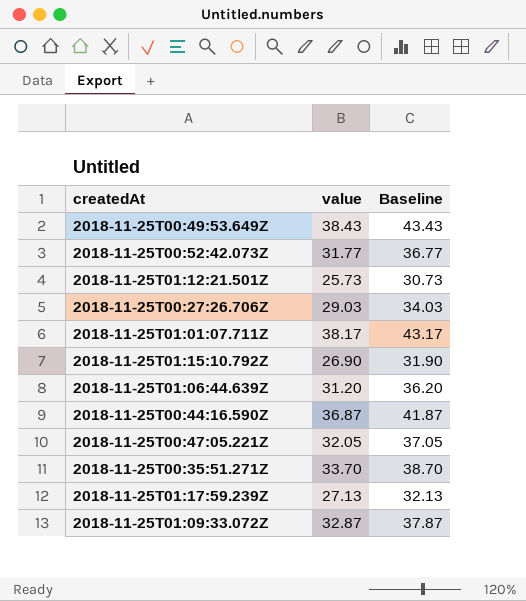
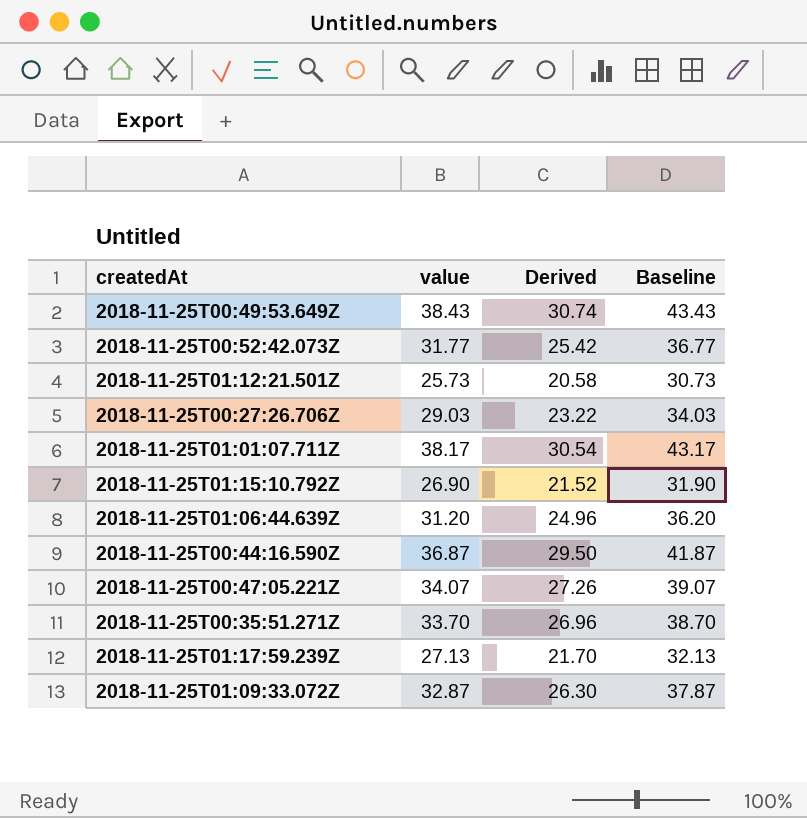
column Derived | formula: none -> [value] * 0.8
2018-11-25T00:47:05.221Z | value: 32.05 -> 34.07
2018-11-25T00:47:05.221Z | Baseline: 37.05 -> 39.07

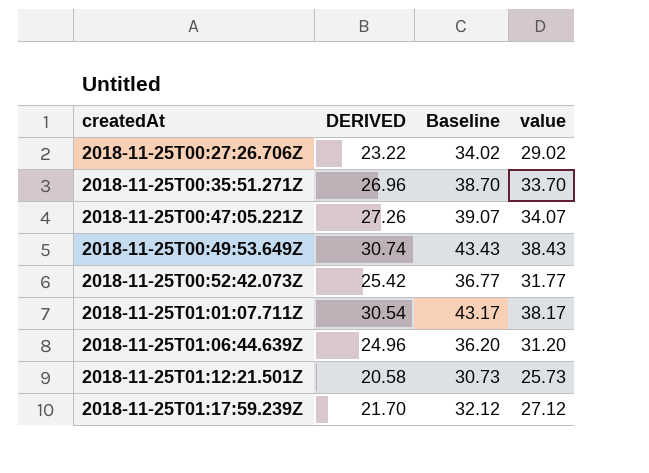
row order: none -> createdAt ascending
column name: Derived -> DERIVED
column value | position: 2 -> 4
row 2018-11-25T01:15:10.792Z: 26.90 | 21.52 | 31.90 -> none
row 2018-11-25T00:44:16.590Z: 36.87 | 29.50 | 41.87 -> none
row 2018-11-25T01:09:33.072Z: 32.87 | 26.30 | 37.87 -> none
2018-11-25T00:27:26.706Z | Baseline: 34.03 -> 34.02
2018-11-25T00:27:26.706Z | value: 29.03 -> 29.02
2018-11-25T01:17:59.239Z | Baseline: 32.13 -> 32.12
2018-11-25T01:17:59.239Z | value: 27.13 -> 27.12

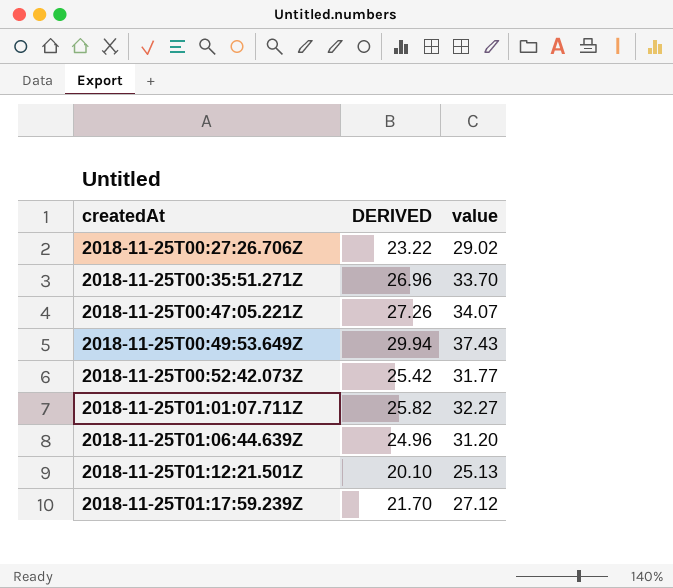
column Baseline | formula: [value] + 5 -> none
2018-11-25T00:49:53.649Z | DERIVED: 30.74 -> 29.94
2018-11-25T00:49:53.649Z | value: 38.43 -> 37.43
2018-11-25T01:01:07.711Z | DERIVED: 30.54 -> 25.82
2018-11-25T01:01:07.711Z | value: 38.17 -> 32.27
2018-11-25T01:12:21.501Z | DERIVED: 20.58 -> 20.10
2018-11-25T01:12:21.501Z | value: 25.73 -> 25.13

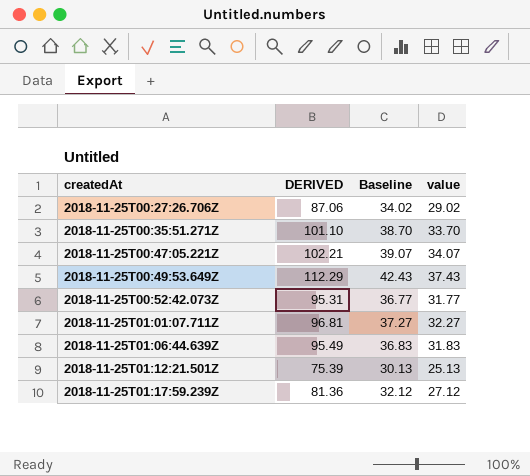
column DERIVED | formula: [value] * 0.8 -> [value] * 3
column Baseline | formula: none -> [value] + 5
2018-11-25T01:06:44.639Z | value: 31.20 -> 31.83

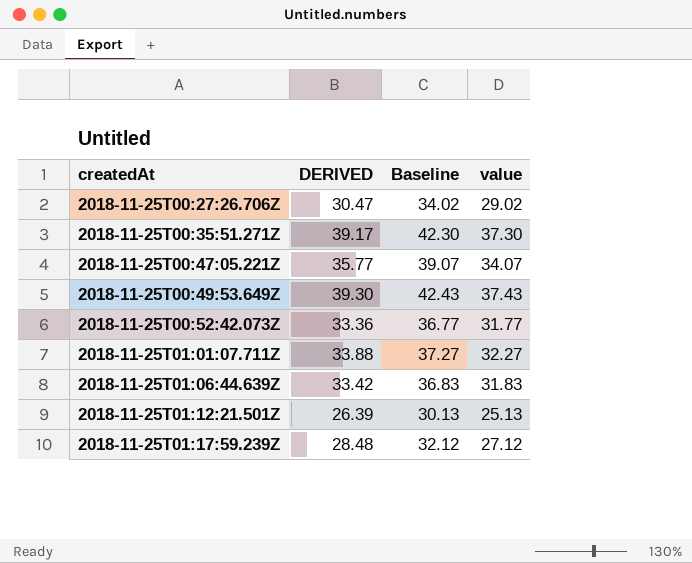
column DERIVED | formula: [value] * 3 -> [value] * 1.05
2018-11-25T00:35:51.271Z | Baseline: 38.70 -> 42.30
2018-11-25T00:35:51.271Z | value: 33.70 -> 37.30

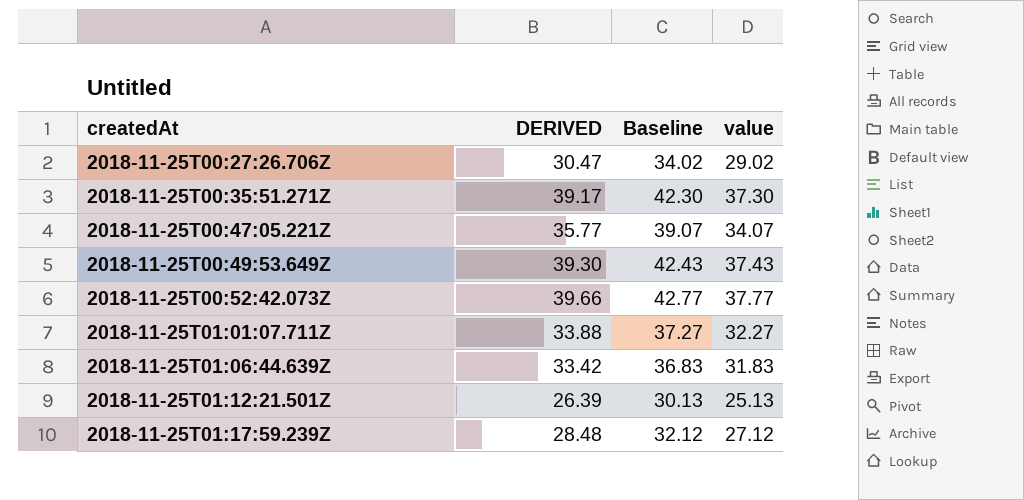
2018-11-25T00:52:42.073Z | DERIVED: 33.36 -> 39.66
2018-11-25T00:52:42.073Z | Baseline: 36.77 -> 42.77
2018-11-25T00:52:42.073Z | value: 31.77 -> 37.77

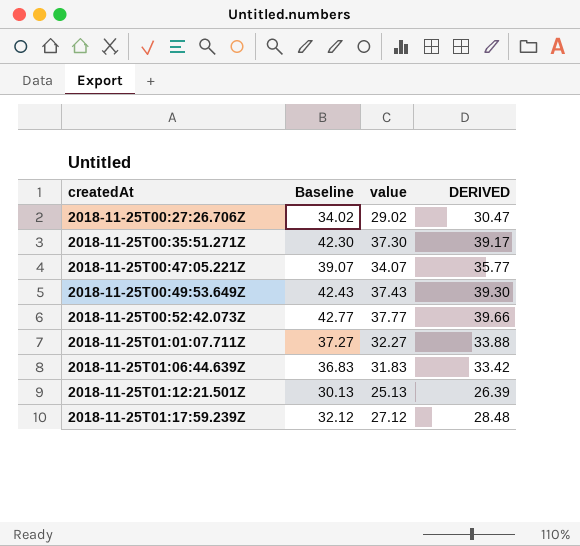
column DERIVED | position: 2 -> 4

